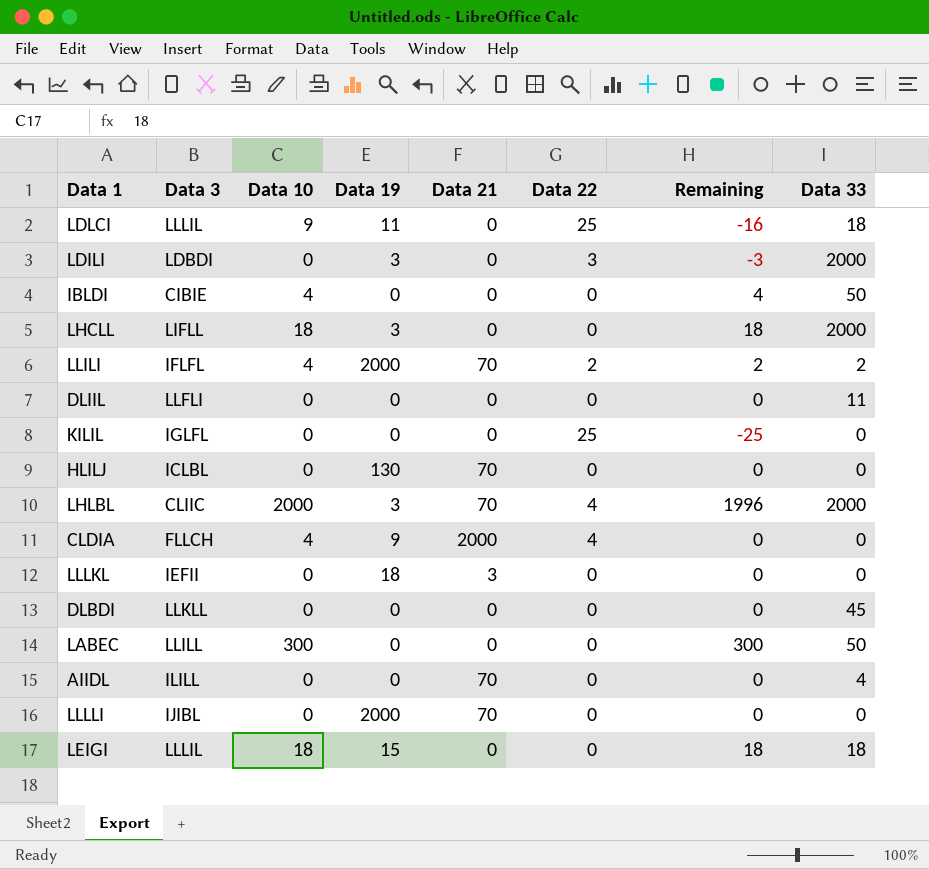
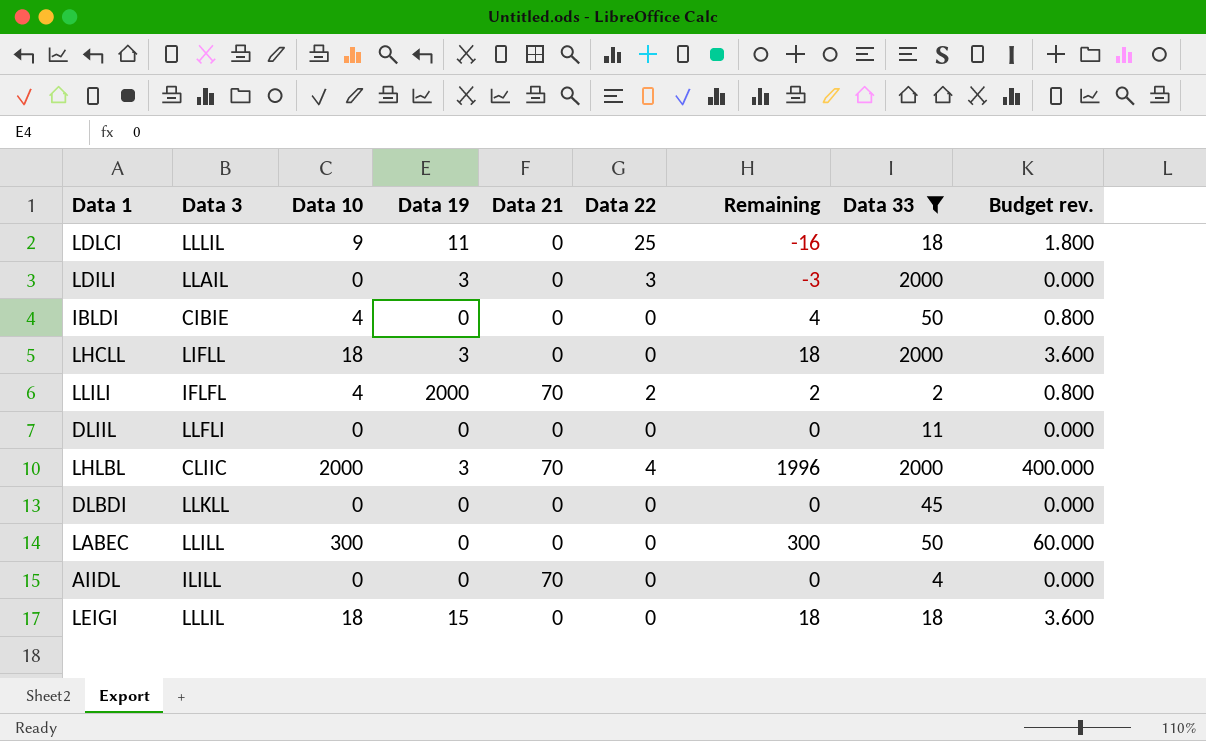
filter: none -> Data 33 != 0
column Budget rev. | formula: none -> [Data 10] * 0.2
LDILI | Data 3: LDBDI -> LLAIL

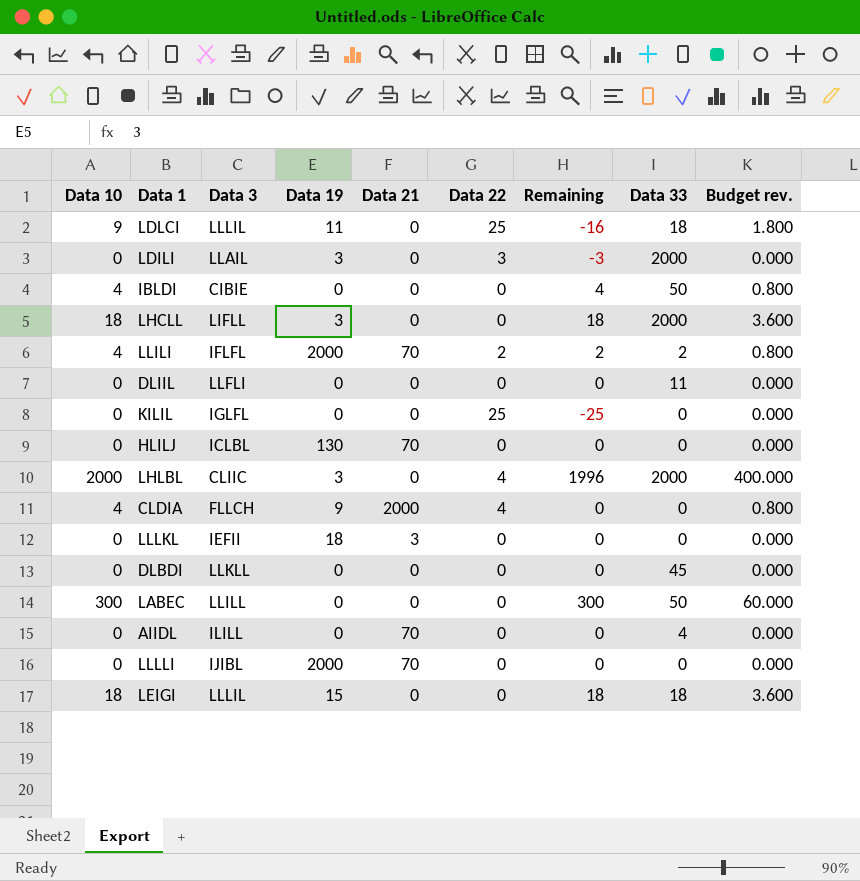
filter: Data 33 != 0 -> none
column Data 10 | position: 3 -> 1
LHLBL | Data 21: 70 -> 0

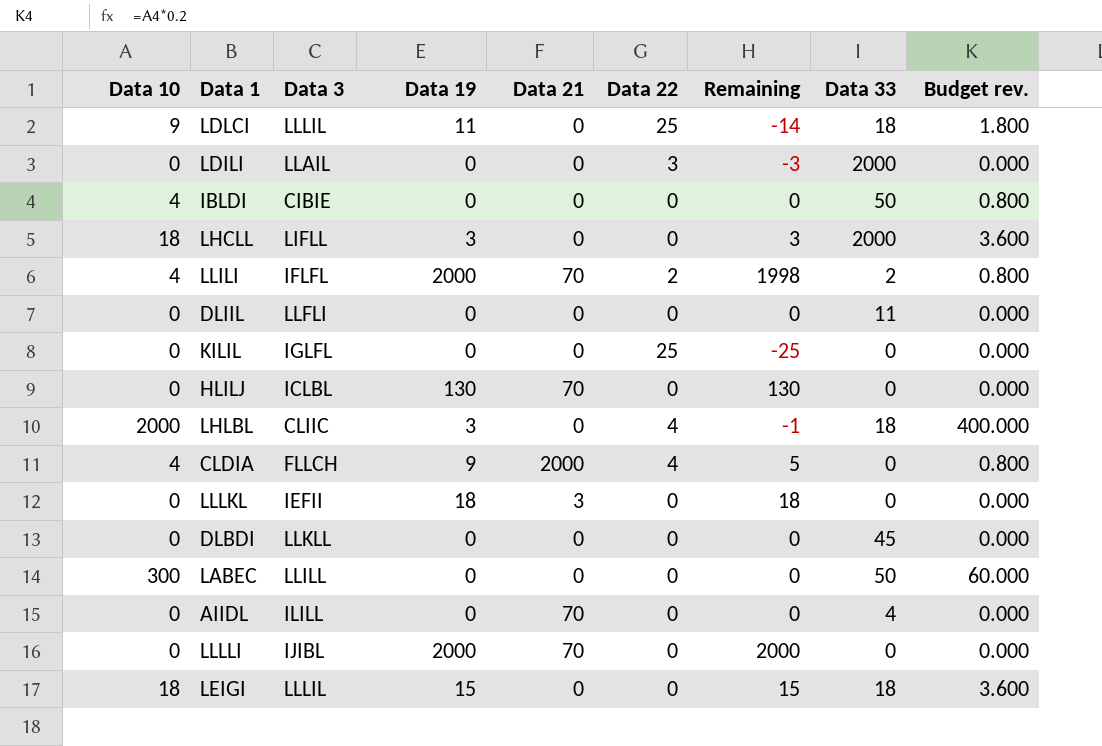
column Remaining | formula: [Data 10] - [Data 22] -> [Data 19] - [Data 22]
LDILI | Data 19: 3 -> 0
LHLBL | Data 33: 2000 -> 18

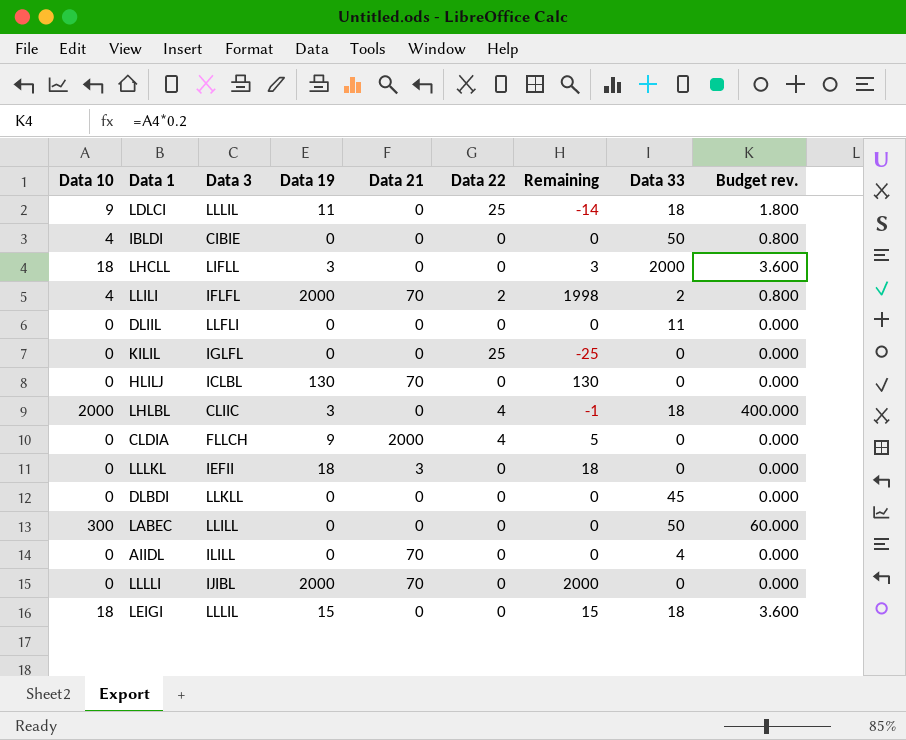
row LDILI: 0 | LLAIL | 0 | 0 | 3 | -3 | 2000 | 0.000 -> none
CLDIA | Data 10: 4 -> 0
CLDIA | Budget rev.: 0.800 -> 0.000

